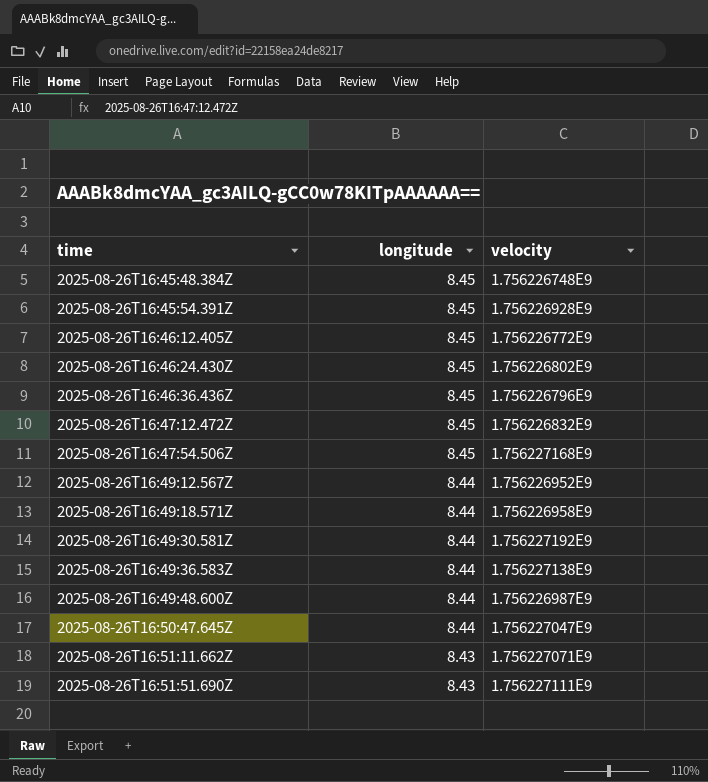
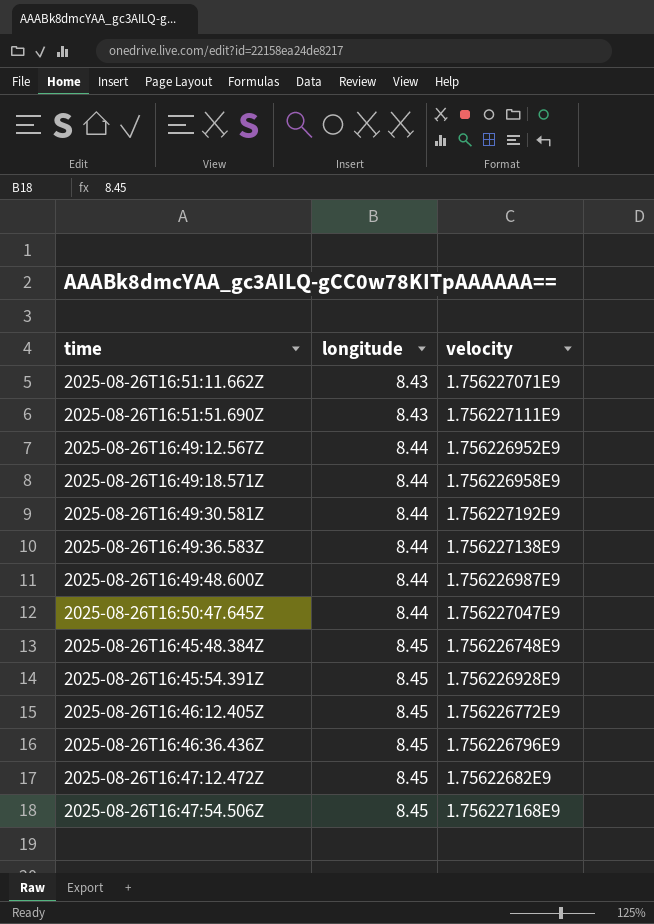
row order: time ascending -> longitude ascending
row 2025-08-26T16:46:24.430Z: 8.45 | 1.756226802E9 -> none
2025-08-26T16:47:12.472Z | velocity: 1.756226832E9 -> 1.75622682E9

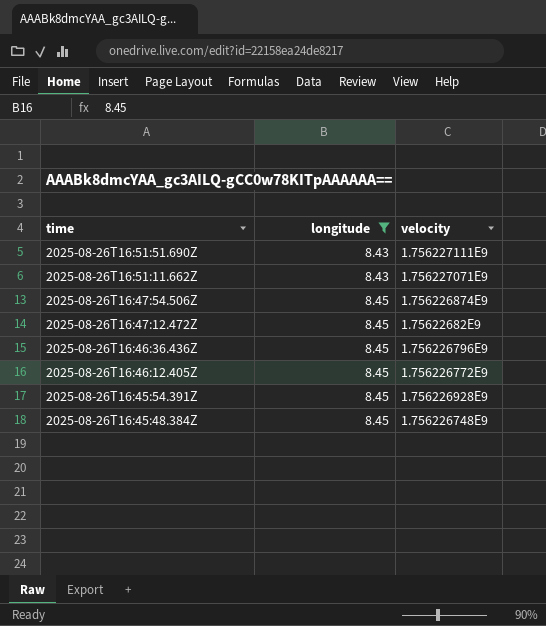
filter: none -> longitude != 8.44
row order: longitude ascending -> time descending
2025-08-26T16:47:54.506Z | velocity: 1.756227168E9 -> 1.756226874E9

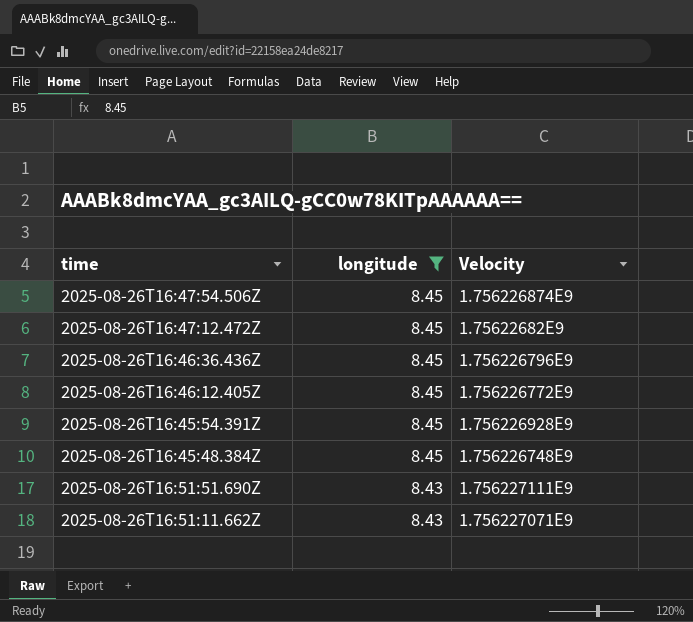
row order: time descending -> longitude descending
column name: velocity -> Velocity

